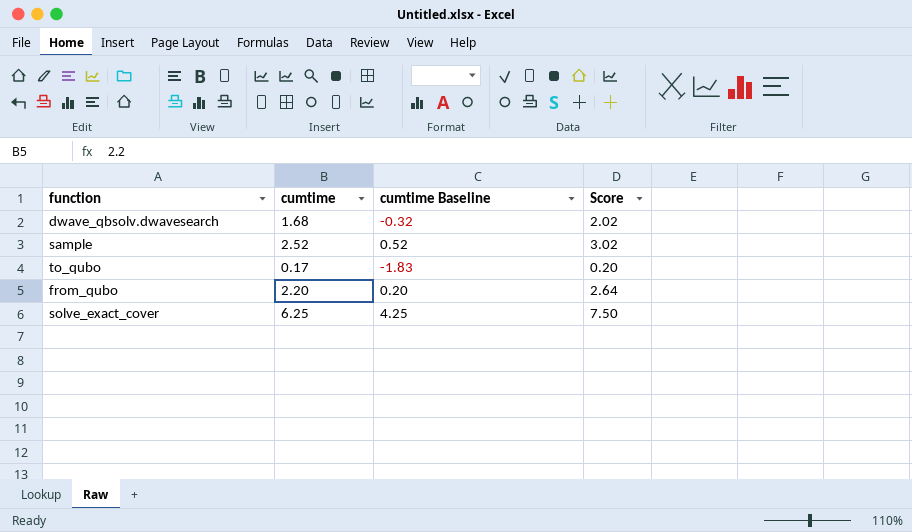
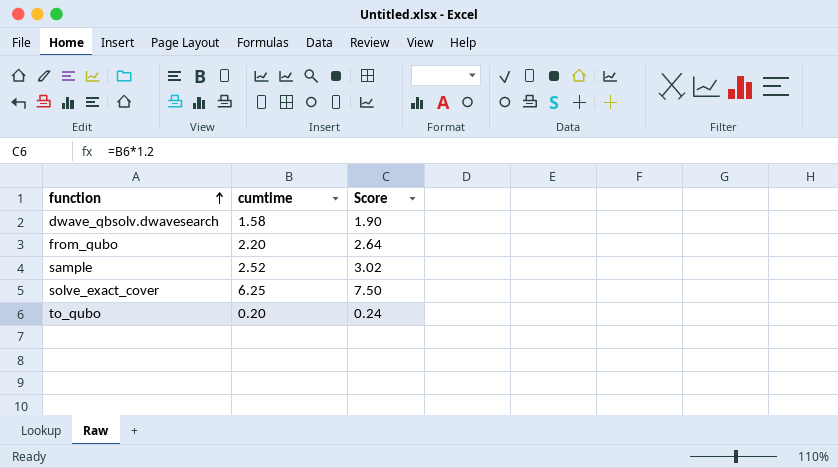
row order: none -> function ascending
column cumtime Baseline | formula: [cumtime] - 2 -> none
dwave_qbsolv.dwavesearch | cumtime: 1.68 -> 1.58
dwave_qbsolv.dwavesearch | Score: 2.02 -> 1.90
to_qubo | cumtime: 0.17 -> 0.20
to_qubo | Score: 0.20 -> 0.24

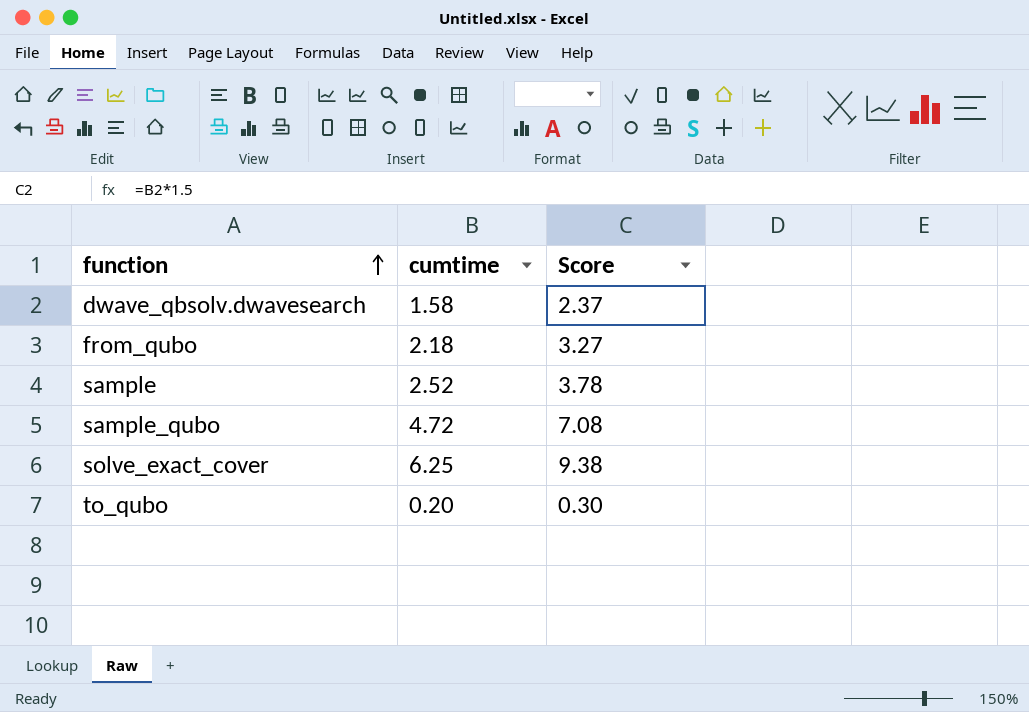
column Score | formula: [cumtime] * 1.2 -> [cumtime] * 1.5
from_qubo | cumtime: 2.20 -> 2.18
row sample_qubo: none -> 4.72 | 7.08

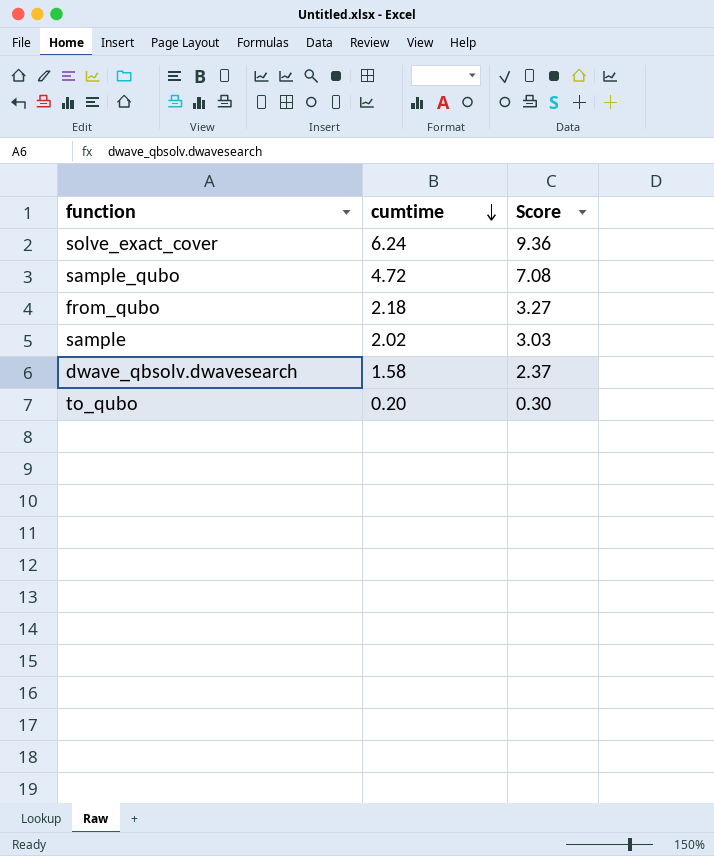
row order: function ascending -> cumtime descending
solve_exact_cover | cumtime: 6.25 -> 6.24
solve_exact_cover | Score: 9.38 -> 9.36
sample | cumtime: 2.52 -> 2.02
sample | Score: 3.78 -> 3.03

